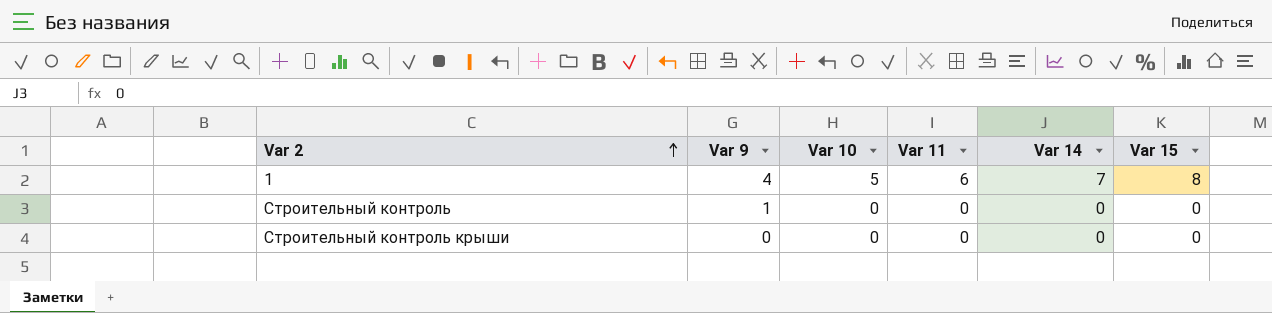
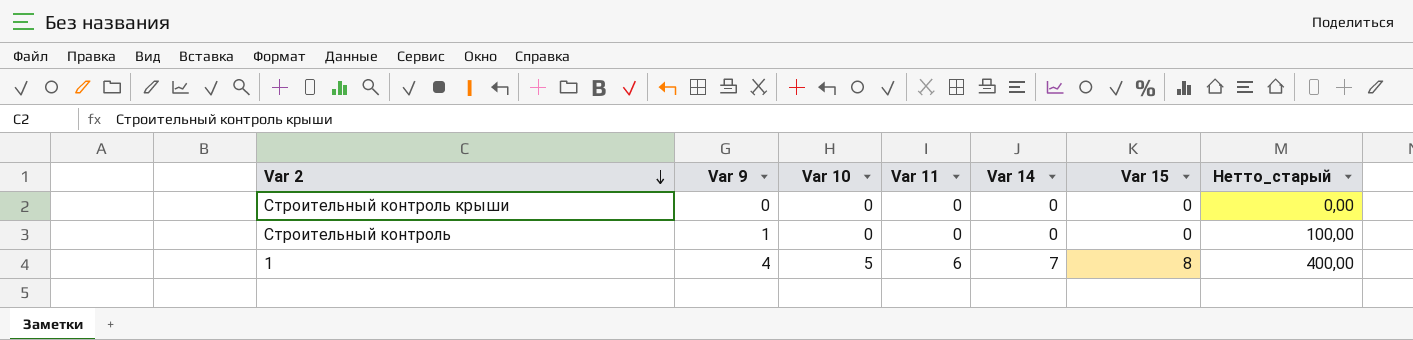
row order: Var 2 ascending -> Var 2 descending
column Нетто_старый | formula: none -> [Var 9] * 100

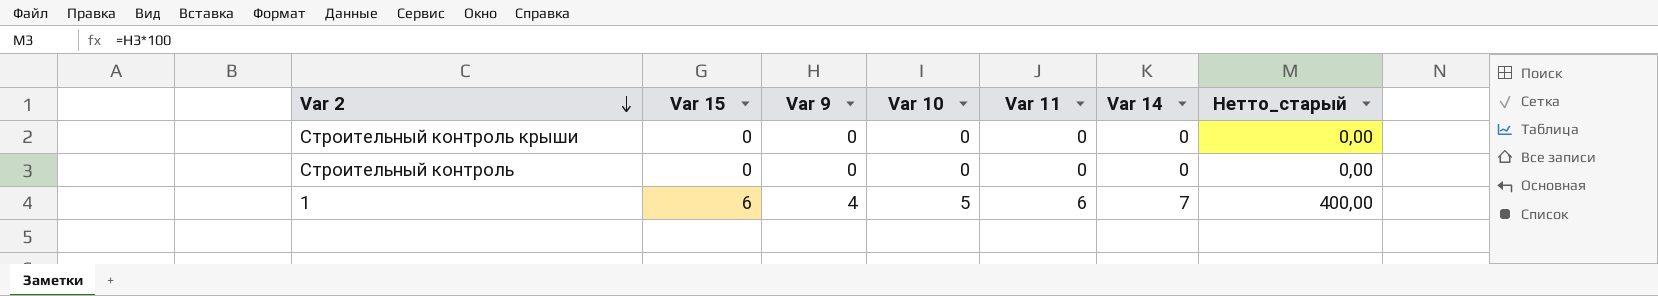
column Var 15 | position: 6 -> 2
Строительный контроль | Var 9: 1 -> 0
Строительный контроль | Нетто_старый: 100,00 -> 0,00
1 | Var 15: 8 -> 6

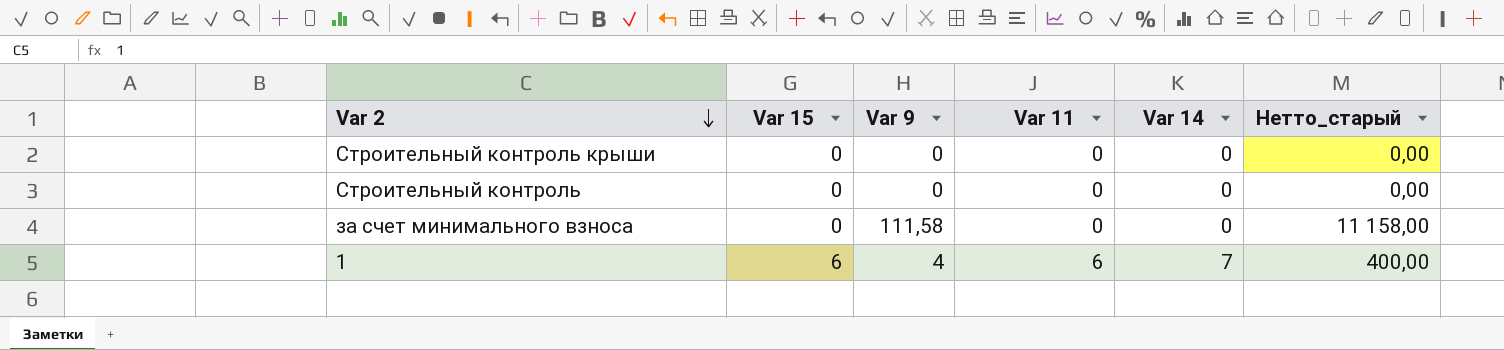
column Var 10 | position: 4 -> none
row за счет минимального взноса: none -> 0 | 111,58 | 0 | 0 | 11 158,00

